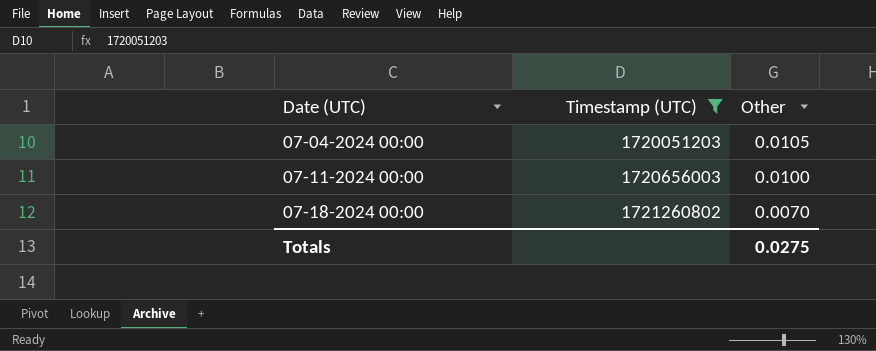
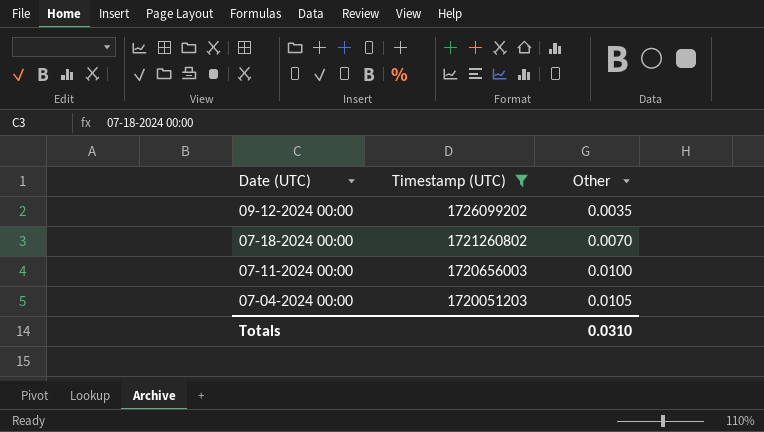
row order: Date (UTC) ascending -> Date (UTC) descending
row 09-12-2024 00:00: none -> 1726099202 | 0.0035
Totals | Other: 0.0275 -> 0.0310

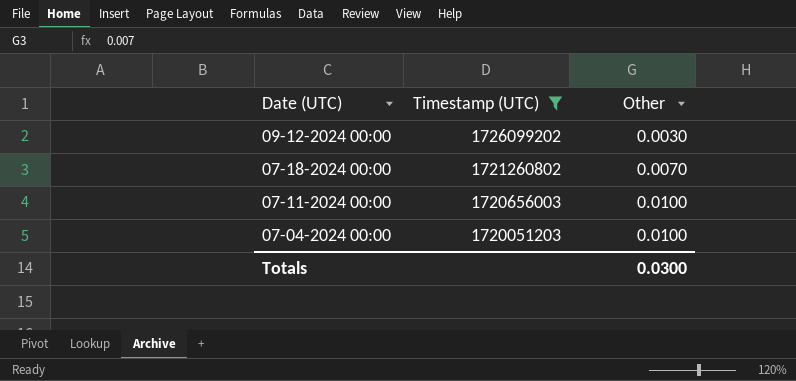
09-12-2024 00:00 | Other: 0.0035 -> 0.0030
07-04-2024 00:00 | Other: 0.0105 -> 0.0100
Totals | Other: 0.0310 -> 0.0300

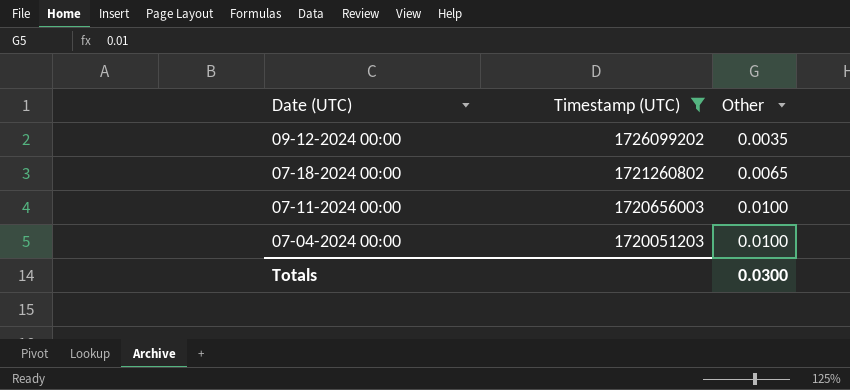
09-12-2024 00:00 | Other: 0.0030 -> 0.0035
07-18-2024 00:00 | Other: 0.0070 -> 0.0065

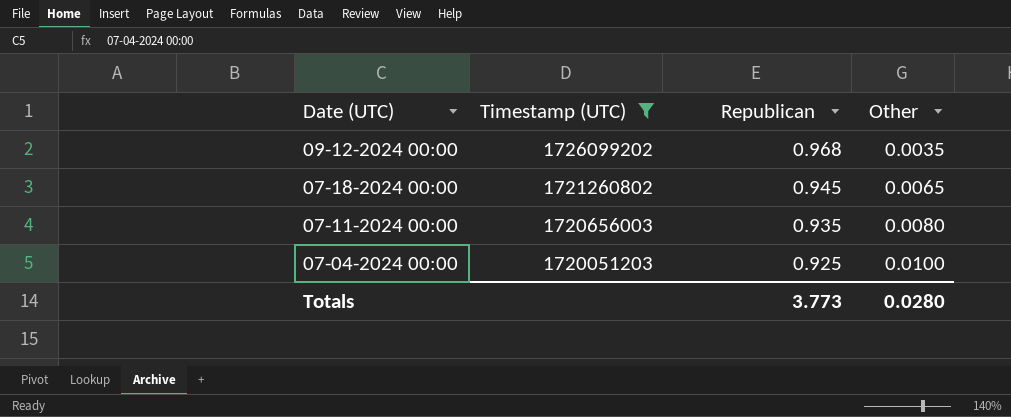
column Republican | position: none -> 3
07-11-2024 00:00 | Other: 0.0100 -> 0.0080
Totals | Other: 0.0300 -> 0.0280

